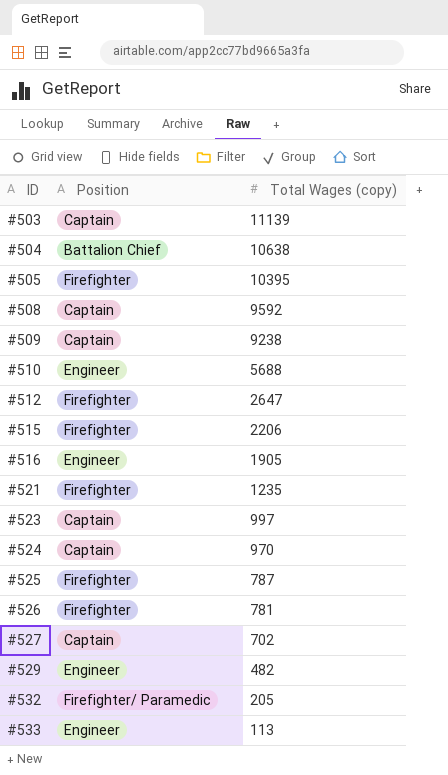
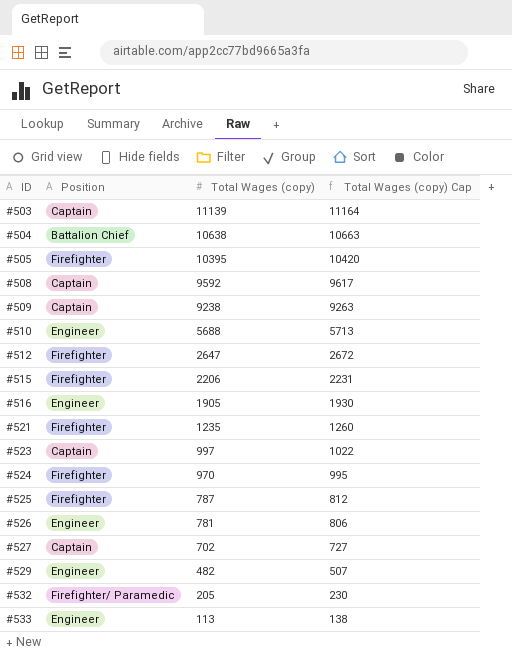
column Total Wages (copy) Cap | formula: none -> [Total Wages (copy)] + 25
#524 | Position: Captain -> Firefighter
#526 | Position: Firefighter -> Engineer

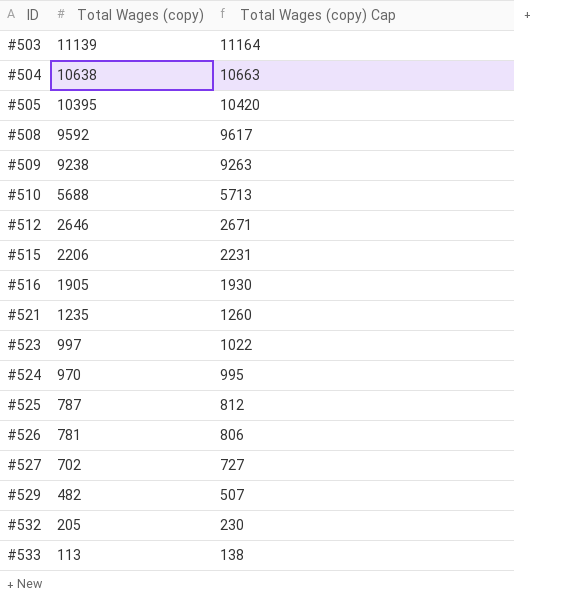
column Position | position: 2 -> none
#512 | Total Wages (copy): 2647 -> 2646
#512 | Total Wages (copy) Cap: 2672 -> 2671

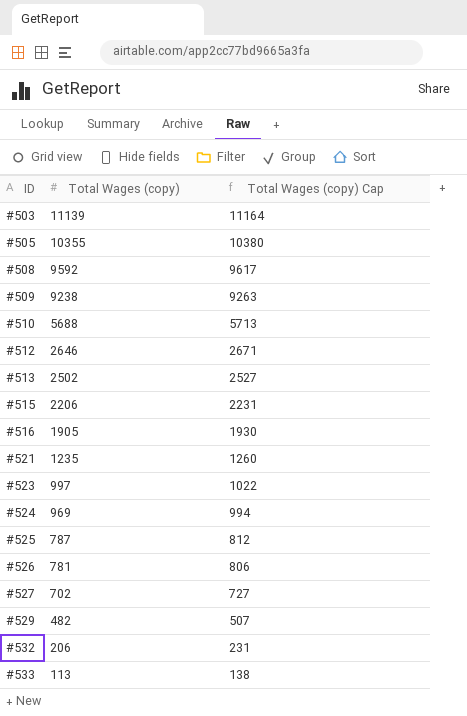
row #504: 10638 | 10663 -> none
#505 | Total Wages (copy): 10395 -> 10355
#505 | Total Wages (copy) Cap: 10420 -> 10380
row #513: none -> 2502 | 2527
#524 | Total Wages (copy): 970 -> 969
#524 | Total Wages (copy) Cap: 995 -> 994
#532 | Total Wages (copy): 205 -> 206
#532 | Total Wages (copy) Cap: 230 -> 231

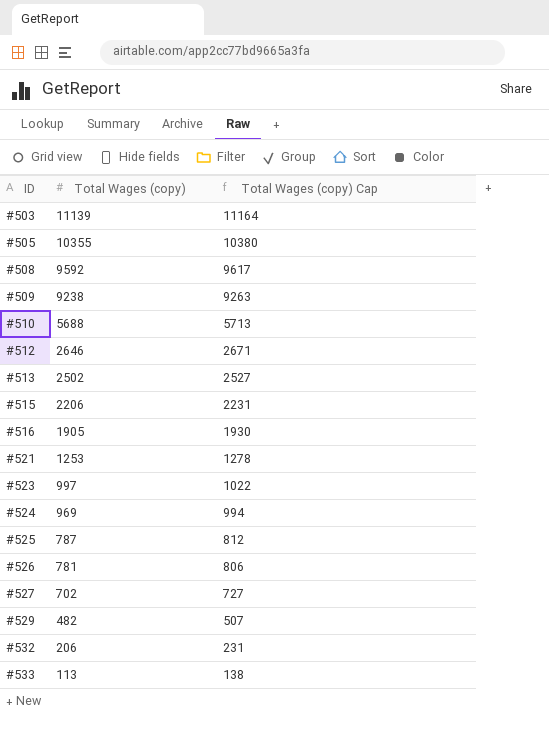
#521 | Total Wages (copy): 1235 -> 1253
#521 | Total Wages (copy) Cap: 1260 -> 1278

